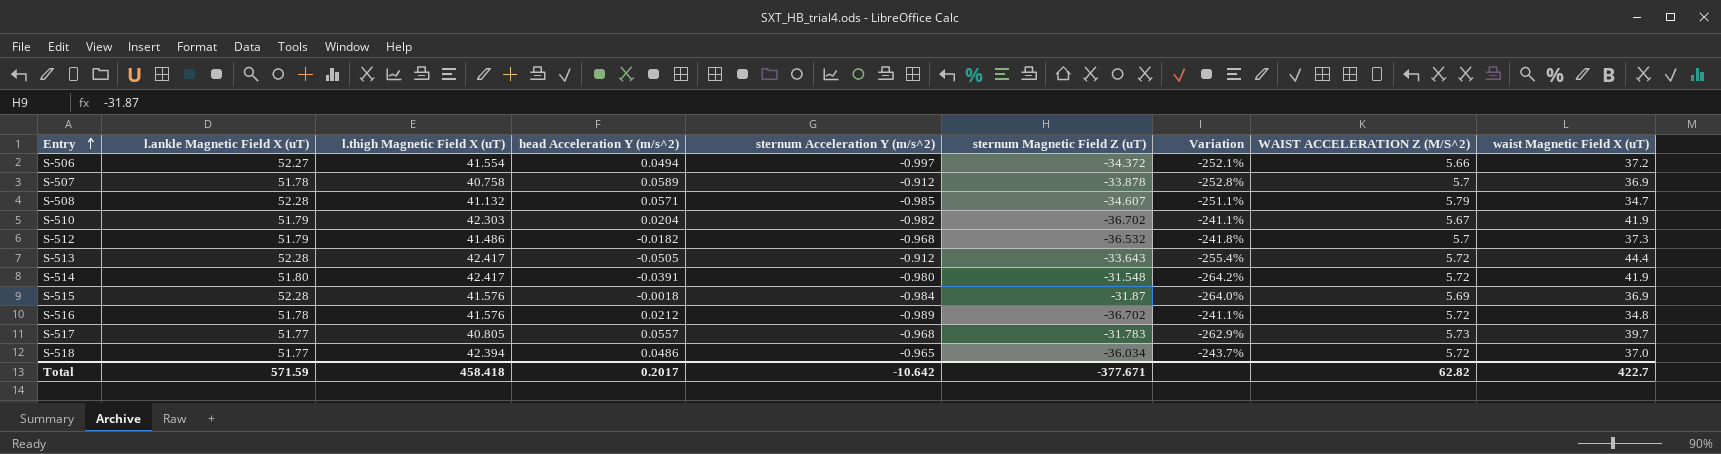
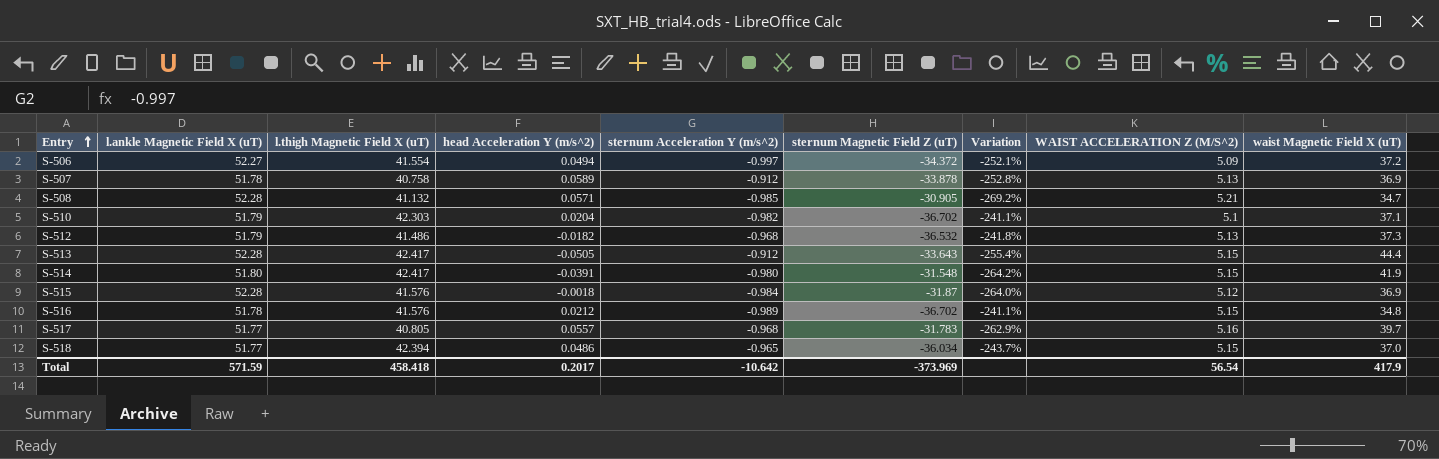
S-506 | WAIST ACCELERATION Z (M/S^2): 5.66 -> 5.09
S-507 | WAIST ACCELERATION Z (M/S^2): 5.7 -> 5.13
S-508 | sternum Magnetic Field Z (uT): -34.607 -> -30.905
S-508 | Variation: -251.1% -> -269.2%
S-508 | WAIST ACCELERATION Z (M/S^2): 5.79 -> 5.21
S-510 | WAIST ACCELERATION Z (M/S^2): 5.67 -> 5.1
S-510 | waist Magnetic Field X (uT): 41.9 -> 37.1
S-512 | WAIST ACCELERATION Z (M/S^2): 5.7 -> 5.13
S-513 | WAIST ACCELERATION Z (M/S^2): 5.72 -> 5.15
S-514 | WAIST ACCELERATION Z (M/S^2): 5.72 -> 5.15
S-515 | WAIST ACCELERATION Z (M/S^2): 5.69 -> 5.12
S-516 | WAIST ACCELERATION Z (M/S^2): 5.72 -> 5.15
S-517 | WAIST ACCELERATION Z (M/S^2): 5.73 -> 5.16
S-518 | WAIST ACCELERATION Z (M/S^2): 5.72 -> 5.15
Total | sternum Magnetic Field Z (uT): -377.671 -> -373.969
Total | WAIST ACCELERATION Z (M/S^2): 62.82 -> 56.54
Total | waist Magnetic Field X (uT): 422.7 -> 417.9

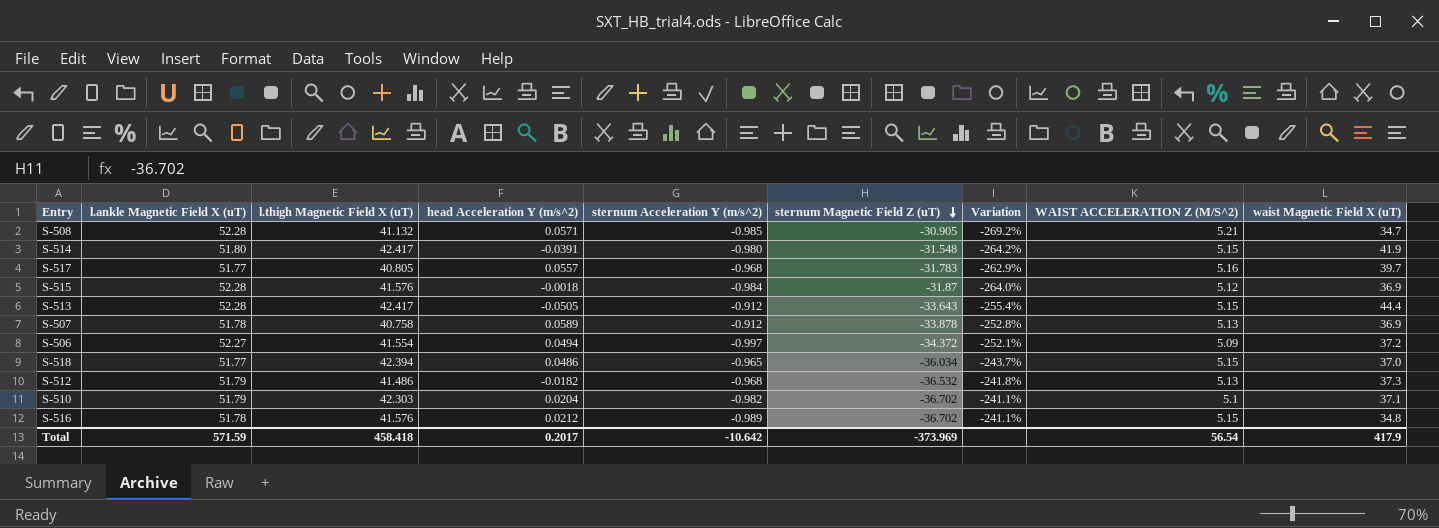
row order: Entry ascending -> sternum Magnetic Field Z (uT) descending

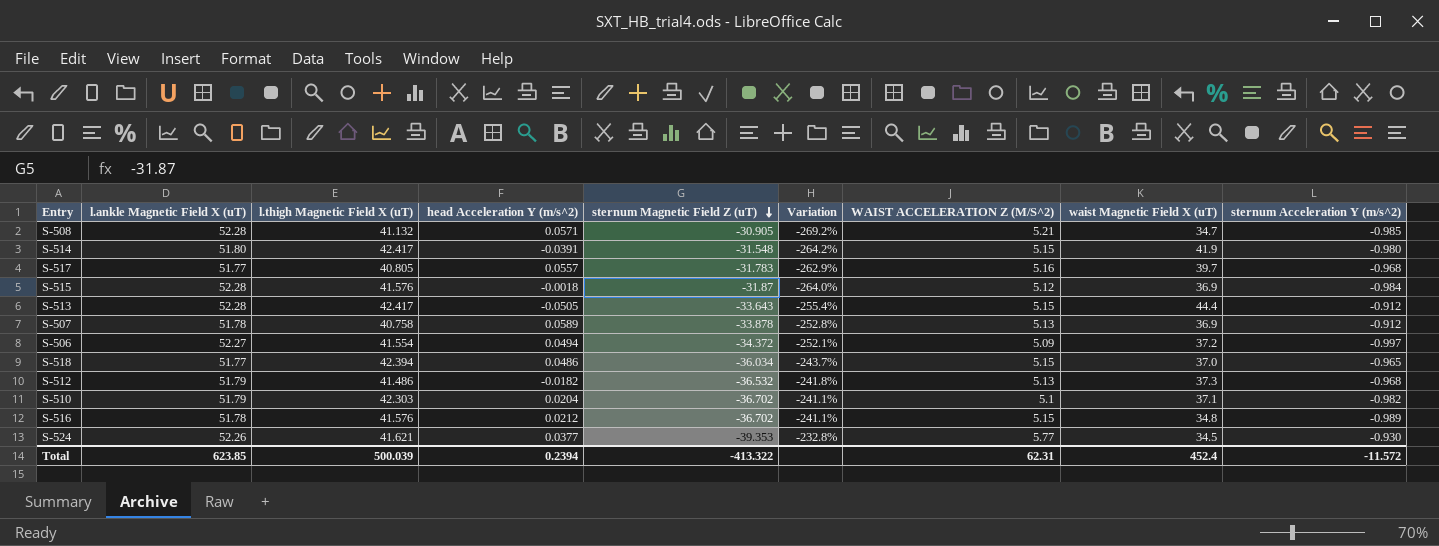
column sternum Acceleration Y (m/s^2) | position: 5 -> 9
row S-524: none -> 52.26 | 41.621 | 0.0377 | -39.353 | -232.8% | 5.77 | 34.5 | -0.930
Total | l.ankle Magnetic Field X (uT): 571.59 -> 623.85
Total | l.thigh Magnetic Field X (uT): 458.418 -> 500.039
Total | head Acceleration Y (m/s^2): 0.2017 -> 0.2394
Total | sternum Magnetic Field Z (uT): -373.969 -> -413.322
Total | WAIST ACCELERATION Z (M/S^2): 56.54 -> 62.31
Total | waist Magnetic Field X (uT): 417.9 -> 452.4
Total | sternum Acceleration Y (m/s^2): -10.642 -> -11.572

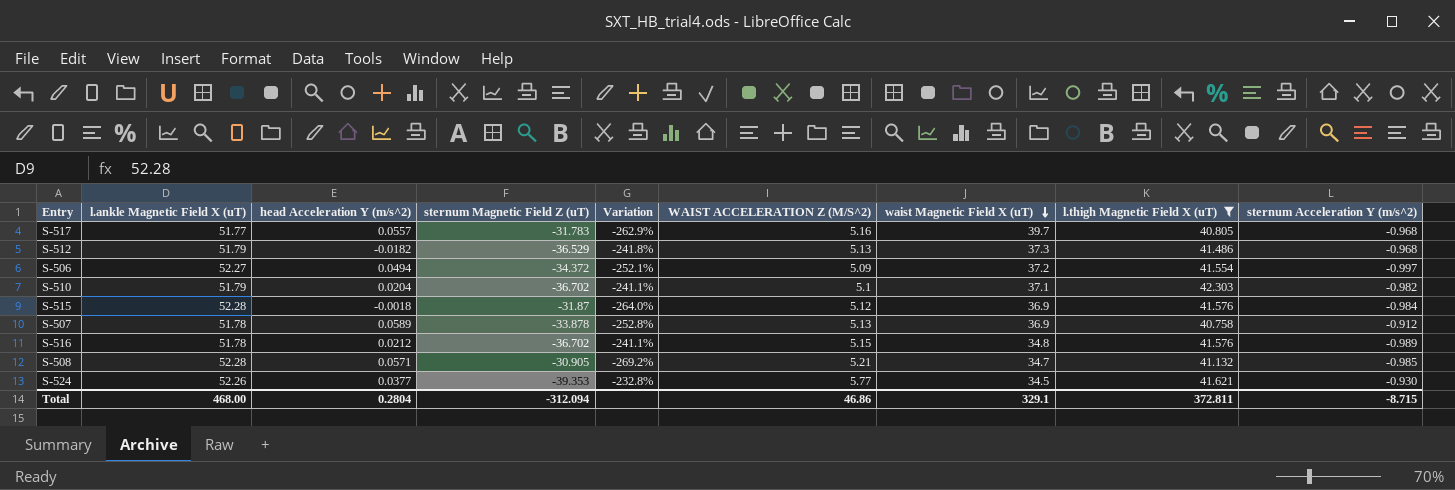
filter: none -> l.thigh Magnetic Field X (uT) <= 42.303
row order: sternum Magnetic Field Z (uT) descending -> waist Magnetic Field X (uT) descending
column l.thigh Magnetic Field X (uT) | position: 3 -> 8
S-512 | sternum Magnetic Field Z (uT): -36.532 -> -36.529
Total | l.ankle Magnetic Field X (uT): 623.85 -> 468.00
Total | head Acceleration Y (m/s^2): 0.2394 -> 0.2804
Total | sternum Magnetic Field Z (uT): -413.322 -> -312.094
Total | WAIST ACCELERATION Z (M/S^2): 62.31 -> 46.86
Total | waist Magnetic Field X (uT): 452.4 -> 329.1
Total | l.thigh Magnetic Field X (uT): 500.039 -> 372.811
Total | sternum Acceleration Y (m/s^2): -11.572 -> -8.715

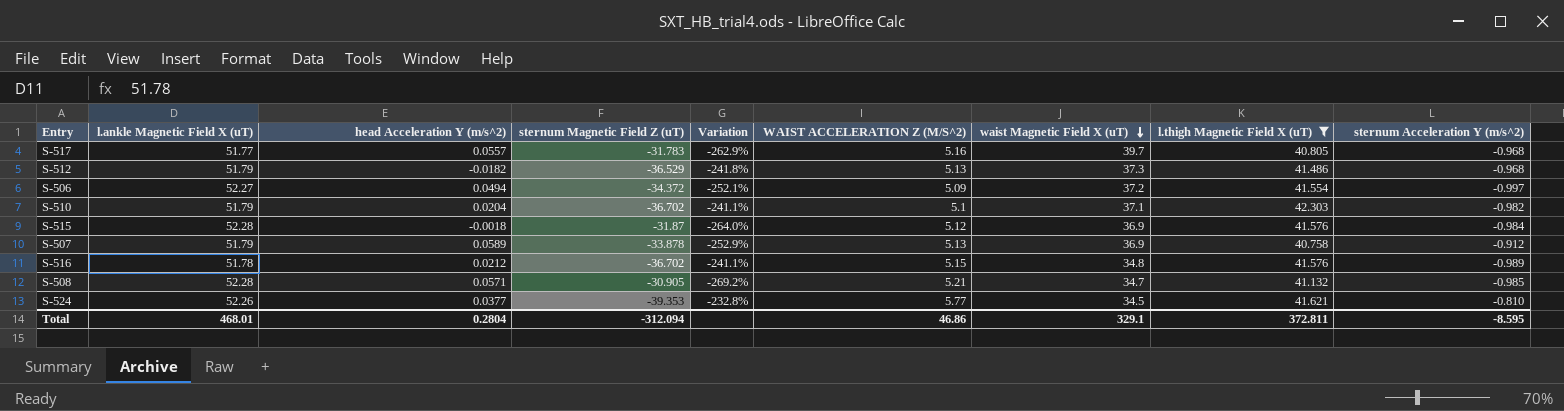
S-507 | l.ankle Magnetic Field X (uT): 51.78 -> 51.79
S-507 | Variation: -252.8% -> -252.9%
S-524 | sternum Acceleration Y (m/s^2): -0.930 -> -0.810
Total | l.ankle Magnetic Field X (uT): 468.00 -> 468.01
Total | sternum Acceleration Y (m/s^2): -8.715 -> -8.595

